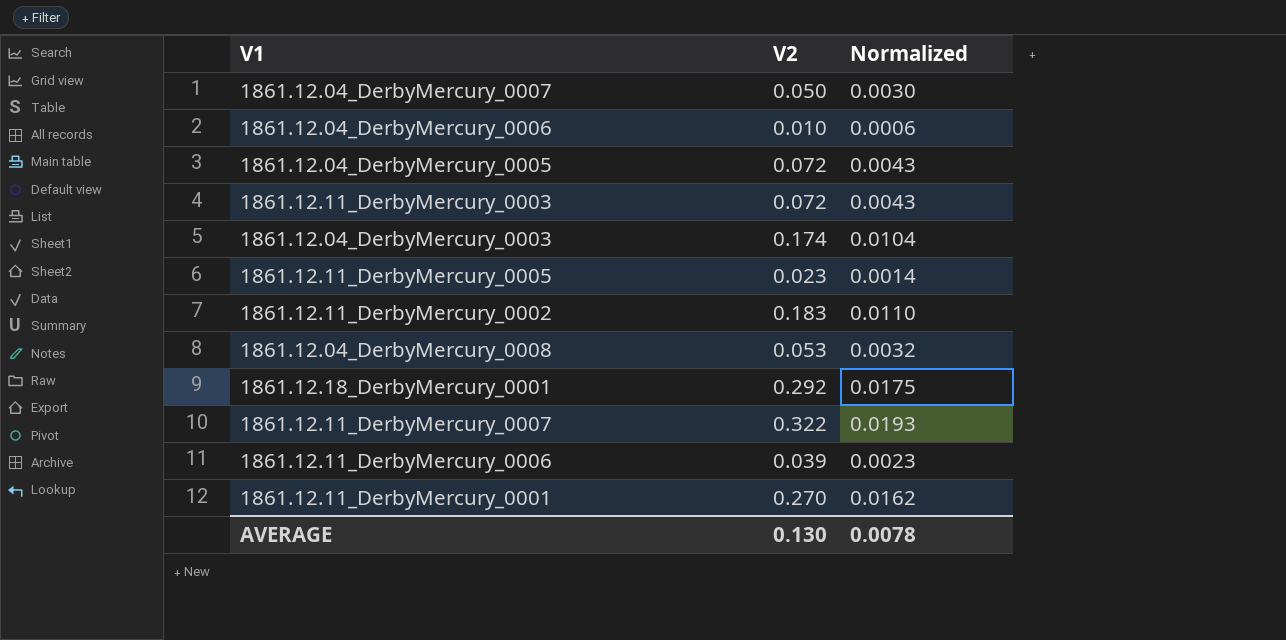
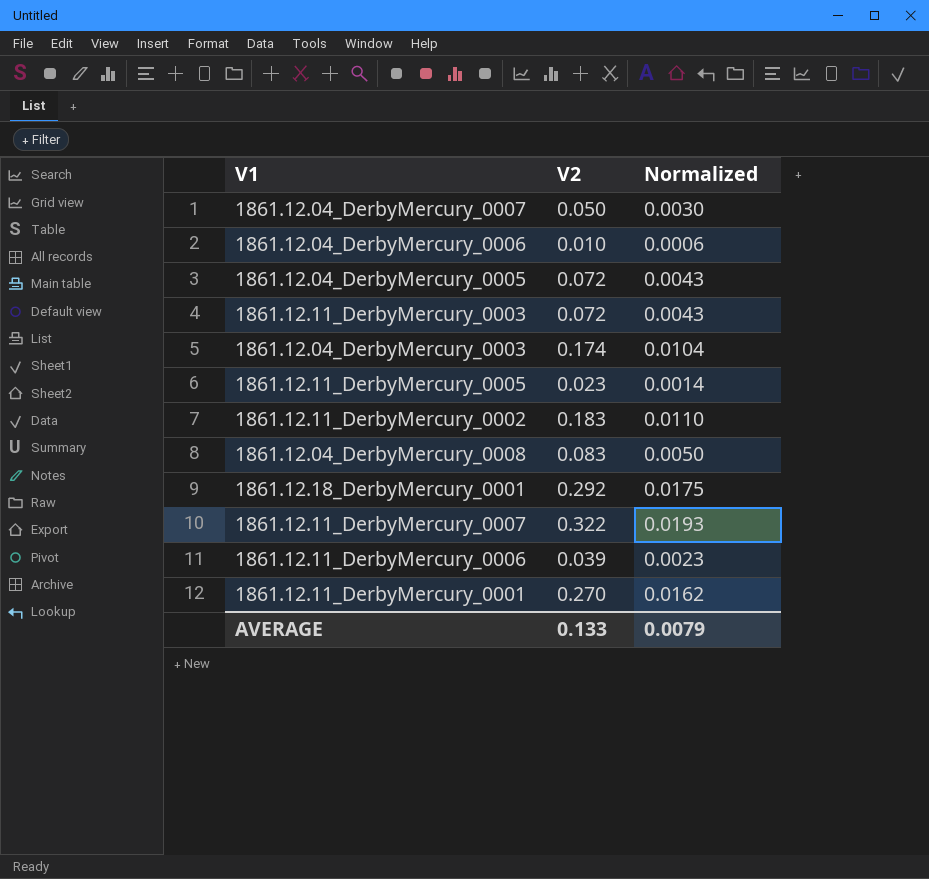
1861.12.04_DerbyMercury_0008 | V2: 0.053 -> 0.083
1861.12.04_DerbyMercury_0008 | Normalized: 0.0032 -> 0.0050
AVERAGE | V2: 0.130 -> 0.133
AVERAGE | Normalized: 0.0078 -> 0.0079

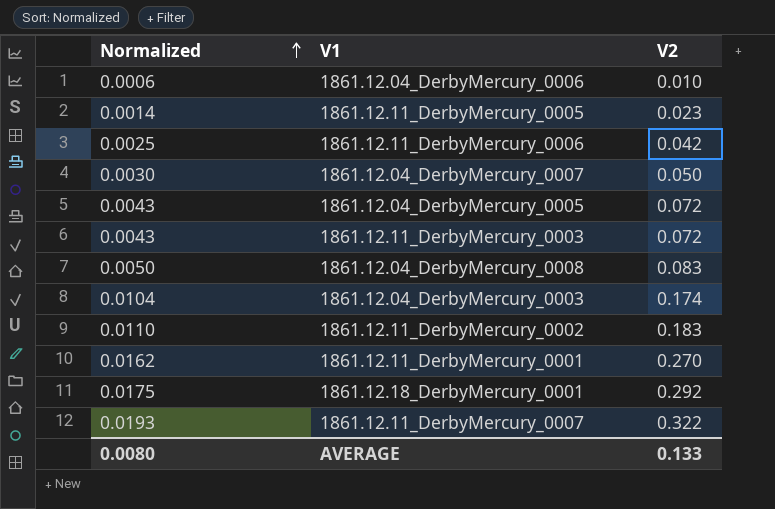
row order: none -> Normalized ascending
column Normalized | position: 3 -> 1
1861.12.11_DerbyMercury_0006 | Normalized: 0.0023 -> 0.0025
1861.12.11_DerbyMercury_0006 | V2: 0.039 -> 0.042
AVERAGE | Normalized: 0.0079 -> 0.0080

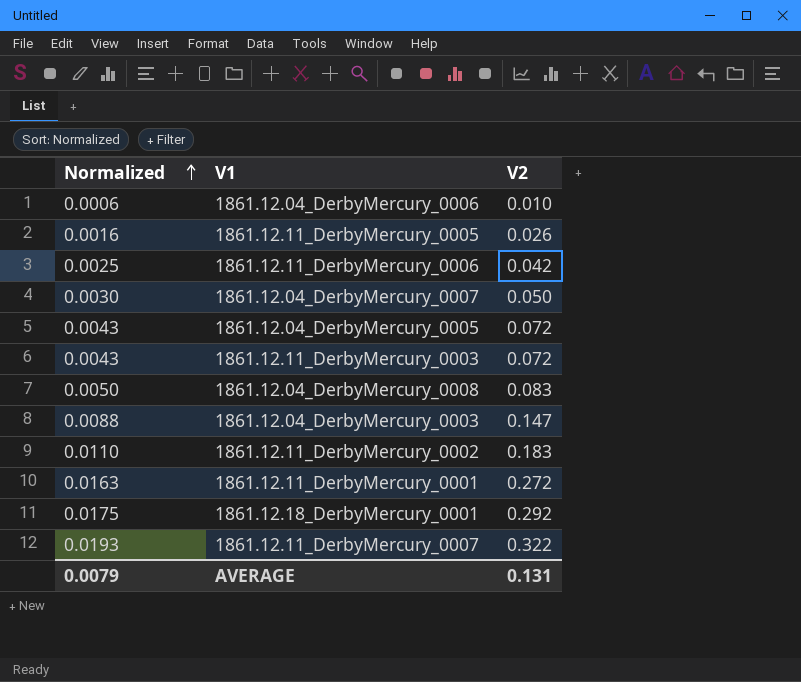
1861.12.11_DerbyMercury_0005 | Normalized: 0.0014 -> 0.0016
1861.12.11_DerbyMercury_0005 | V2: 0.023 -> 0.026
1861.12.04_DerbyMercury_0003 | Normalized: 0.0104 -> 0.0088
1861.12.04_DerbyMercury_0003 | V2: 0.174 -> 0.147
1861.12.11_DerbyMercury_0001 | Normalized: 0.0162 -> 0.0163
1861.12.11_DerbyMercury_0001 | V2: 0.270 -> 0.272
AVERAGE | Normalized: 0.0080 -> 0.0079
AVERAGE | V2: 0.133 -> 0.131

